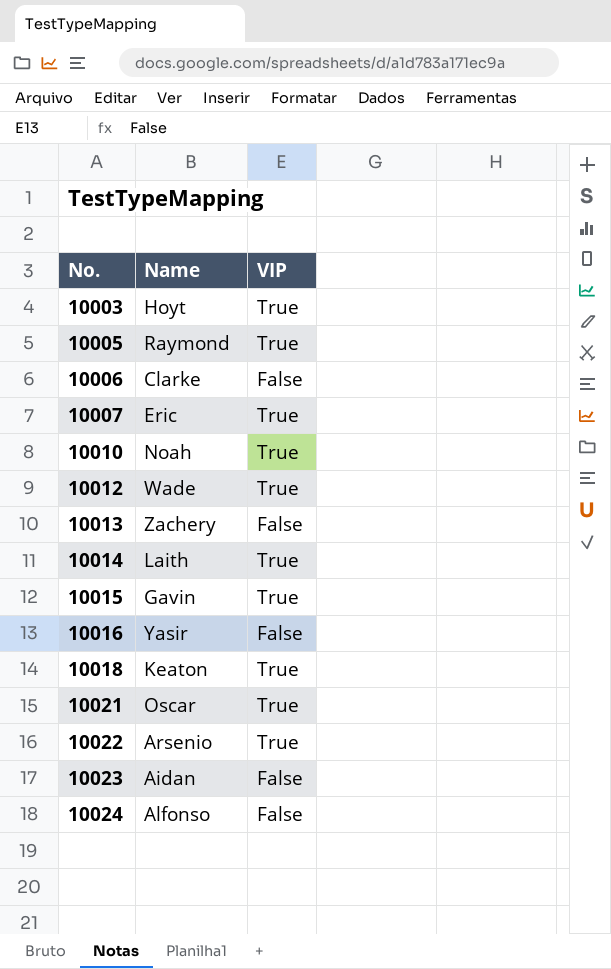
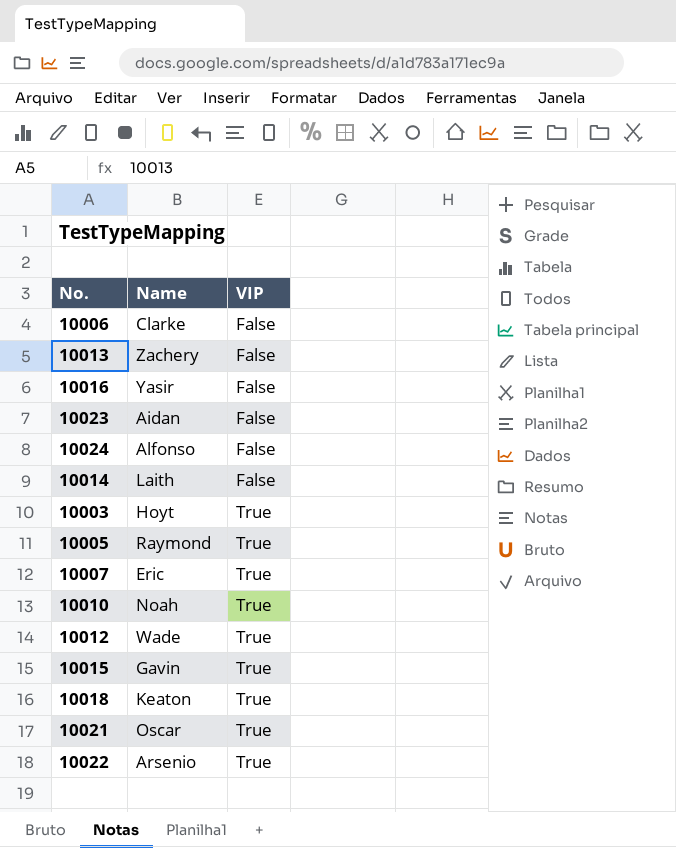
row order: No. ascending -> VIP ascending
10014 | VIP: True -> False

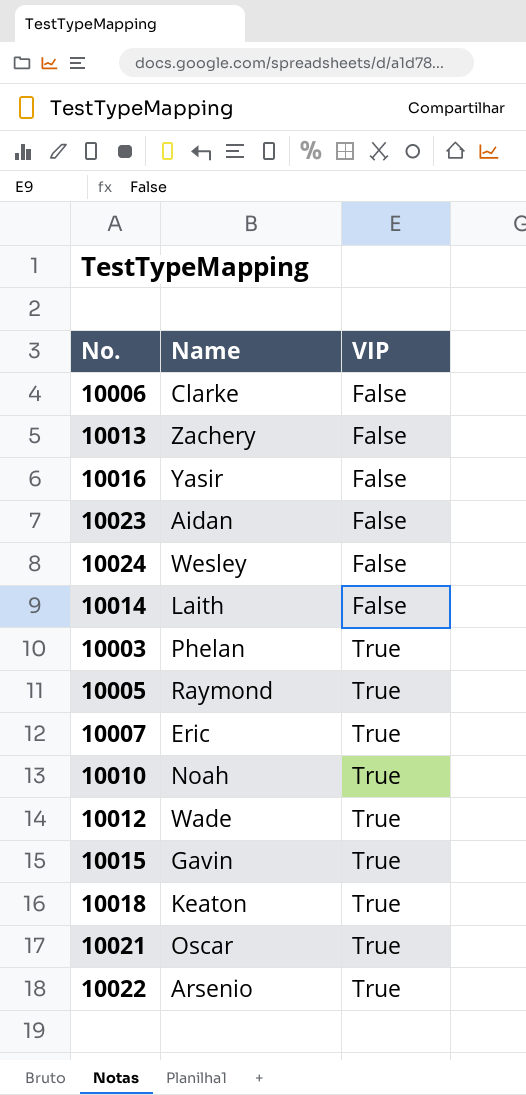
10024 | Name: Alfonso -> Wesley
10003 | Name: Hoyt -> Phelan

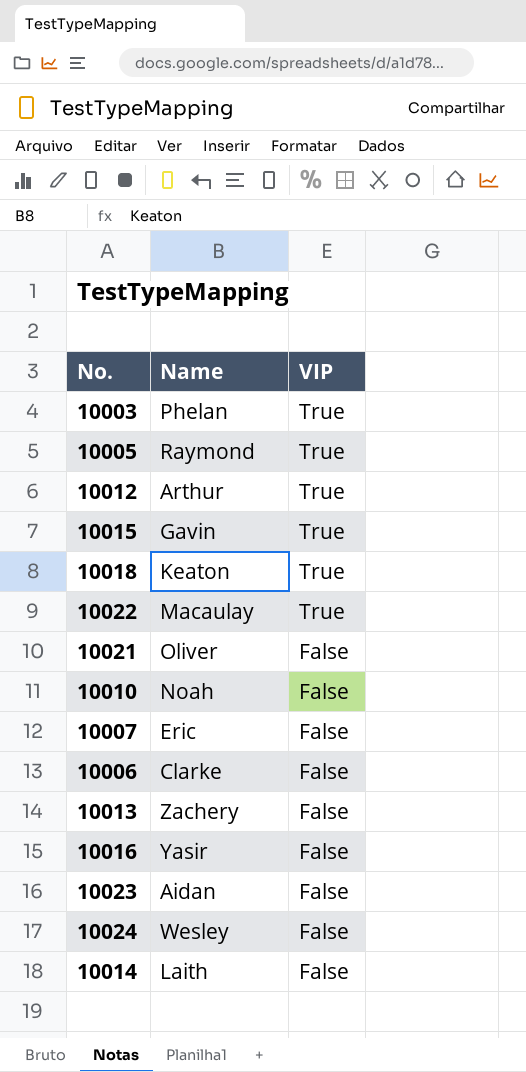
row order: VIP ascending -> VIP descending
10012 | Name: Wade -> Arthur
10022 | Name: Arsenio -> Macaulay
10021 | Name: Oscar -> Oliver
10021 | VIP: True -> False
10010 | VIP: True -> False
10007 | VIP: True -> False

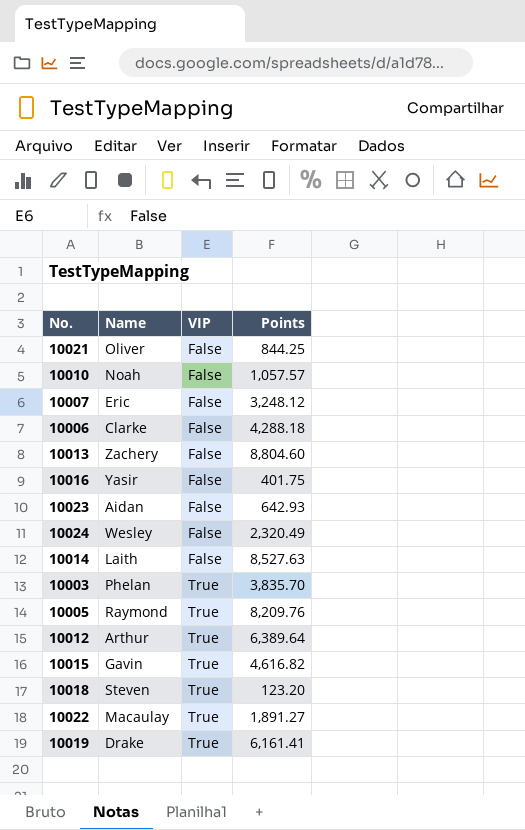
row order: VIP descending -> VIP ascending
column Points | position: none -> 4
10018 | Name: Keaton -> Steven
row 10019: none -> Drake | True | 6,161.41

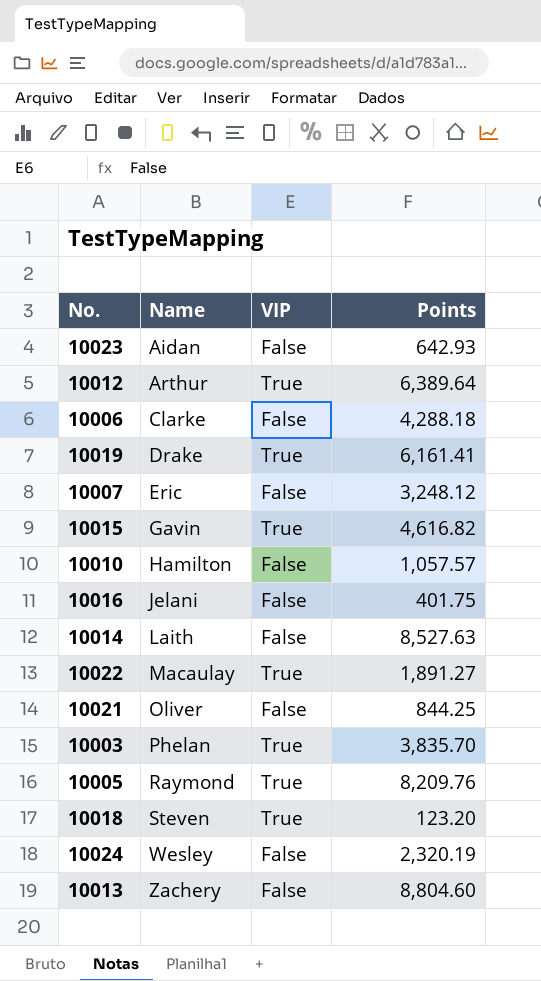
row order: VIP ascending -> Name ascending
10010 | Name: Noah -> Hamilton
10016 | Name: Yasir -> Jelani
10024 | Points: 2,320.49 -> 2,320.19

